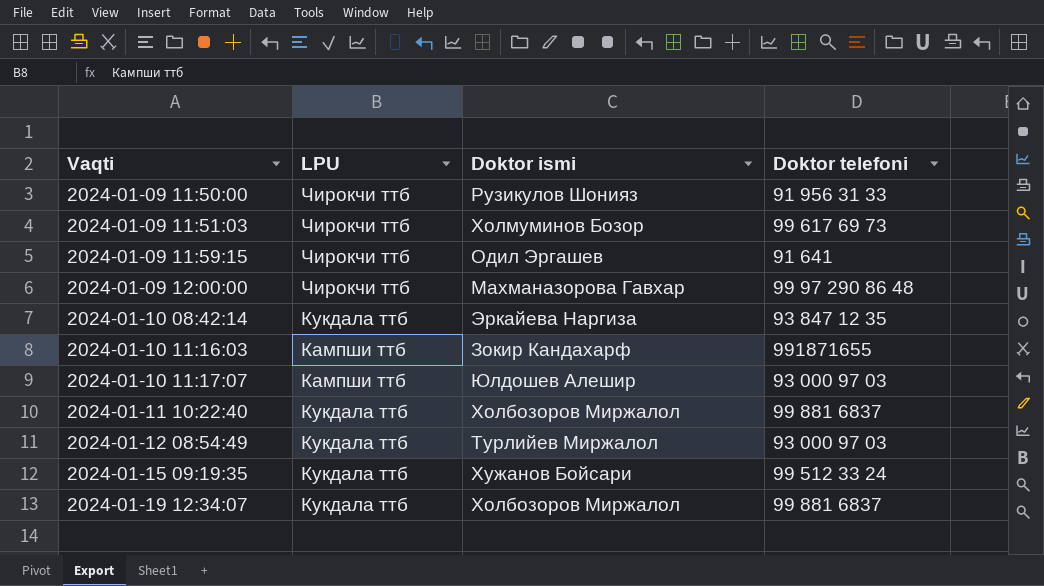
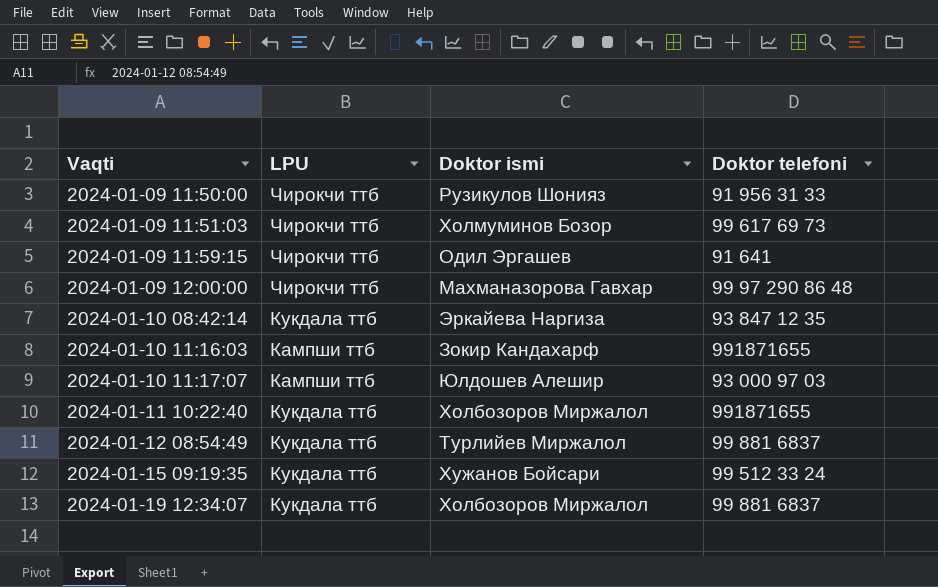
2024-01-11 10:22:40 | Doktor telefoni: 99 881 6837 -> 991871655
2024-01-12 08:54:49 | Doktor telefoni: 93 000 97 03 -> 99 881 6837

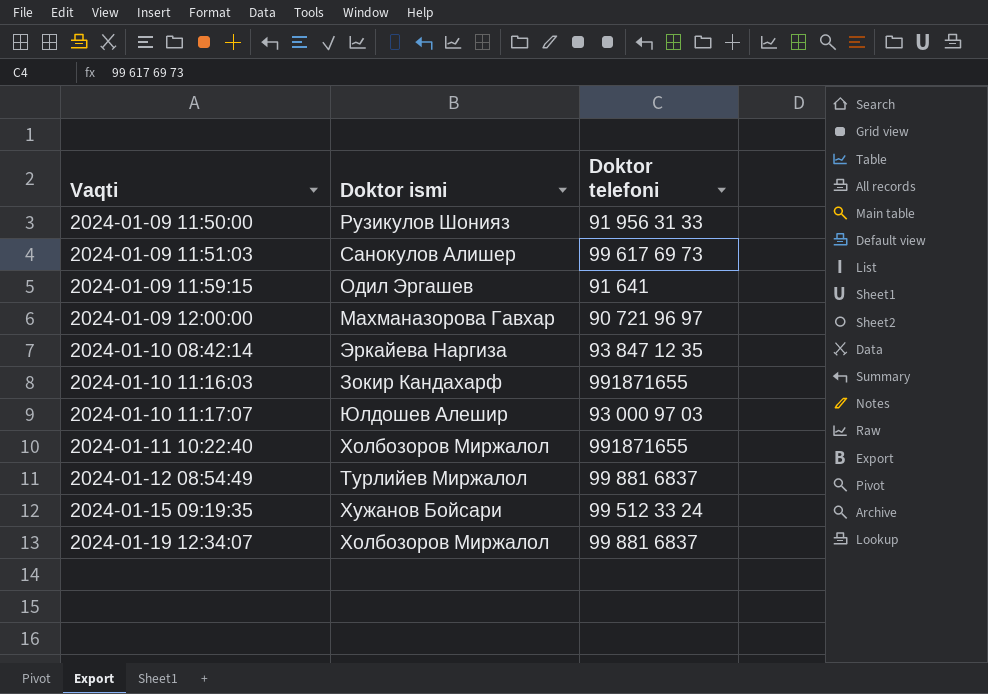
column LPU | position: 2 -> none
2024-01-09 11:51:03 | Doktor ismi: Холмуминов Бозор -> Санокулов Алишер
2024-01-09 12:00:00 | Doktor telefoni: 99 97 290 86 48 -> 90 721 96 97

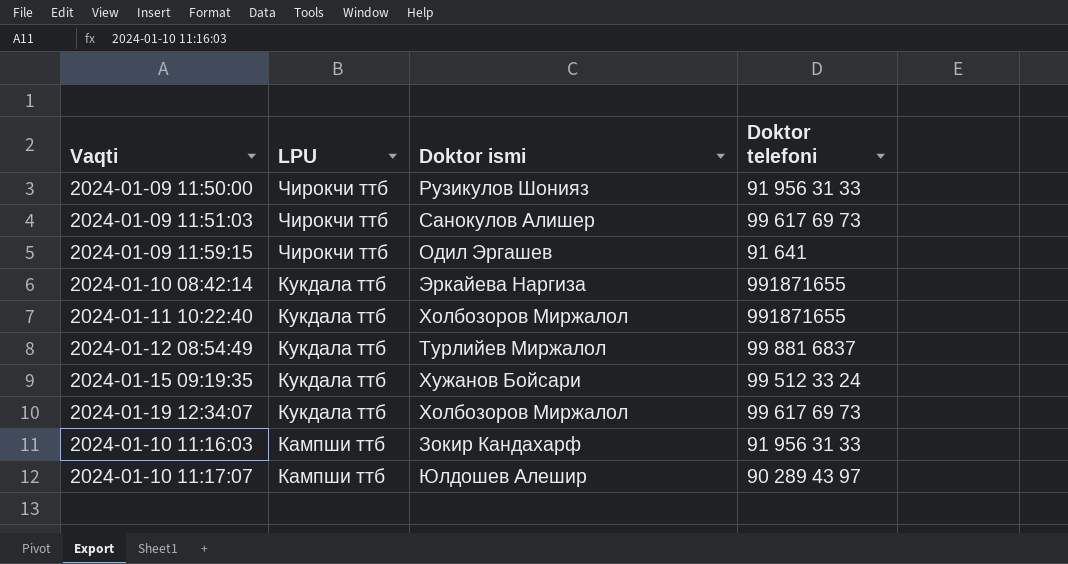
row order: Vaqti ascending -> LPU descending
column LPU | position: none -> 2
row 2024-01-09 12:00:00: Махманазорова Гавхар | 90 721 96 97 -> none
2024-01-10 08:42:14 | Doktor telefoni: 93 847 12 35 -> 991871655
2024-01-19 12:34:07 | Doktor telefoni: 99 881 6837 -> 99 617 69 73
2024-01-10 11:16:03 | Doktor telefoni: 991871655 -> 91 956 31 33
2024-01-10 11:17:07 | Doktor telefoni: 93 000 97 03 -> 90 289 43 97

